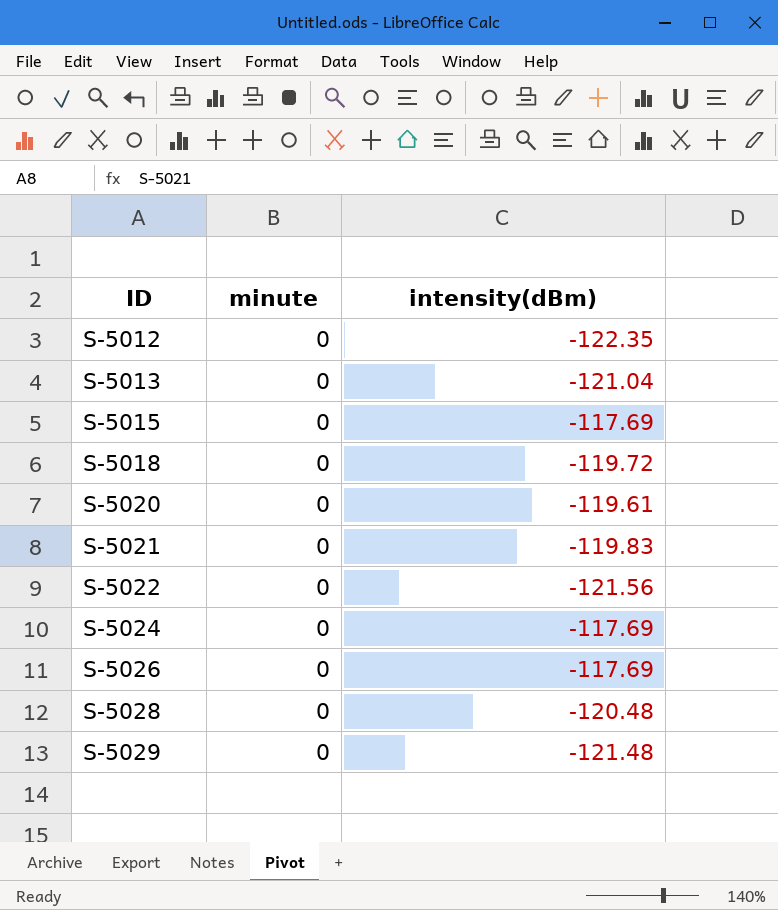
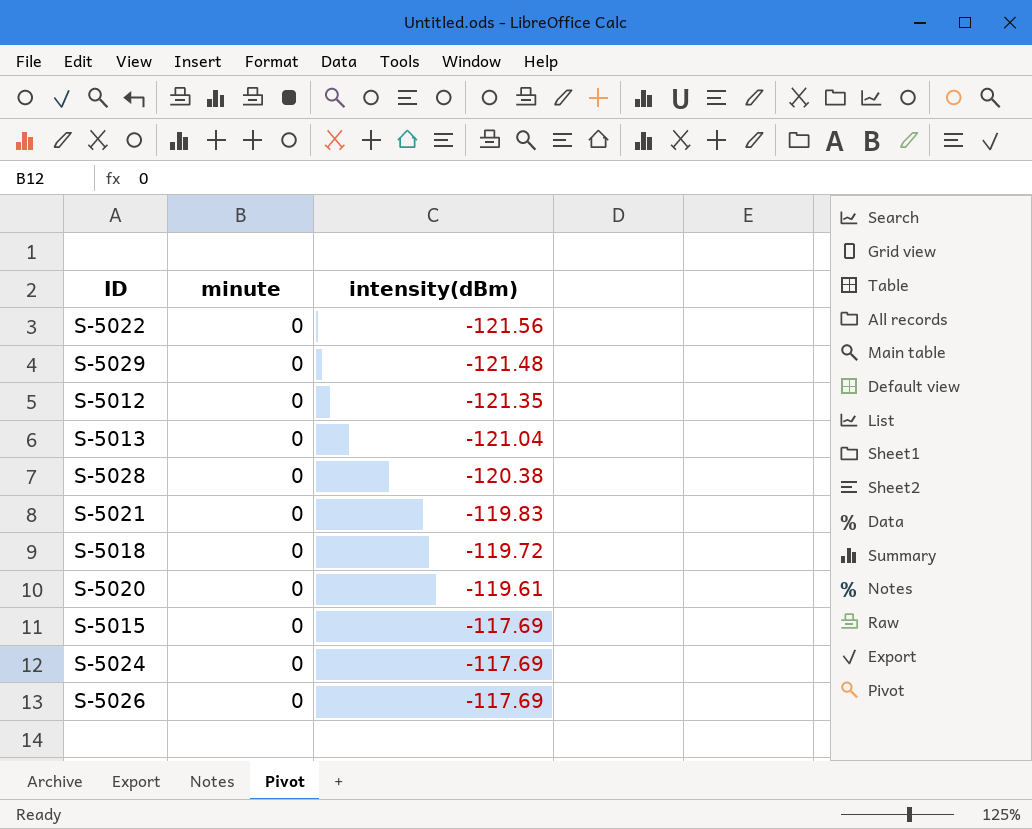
row order: ID ascending -> intensity(dBm) ascending
S-5012 | intensity(dBm): -122.35 -> -121.35
S-5028 | intensity(dBm): -120.48 -> -120.38

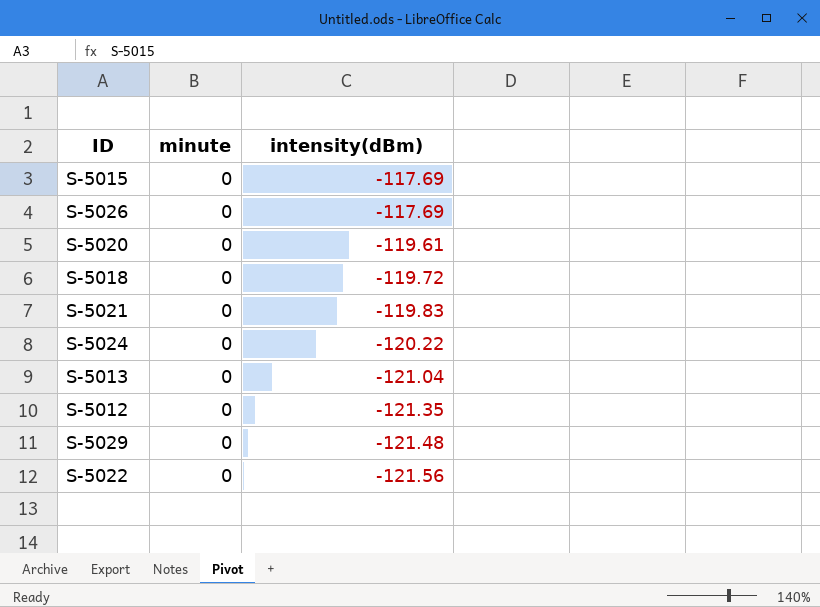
row order: intensity(dBm) ascending -> intensity(dBm) descending
row S-5028: 0 | -120.38 -> none
S-5024 | intensity(dBm): -117.69 -> -120.22

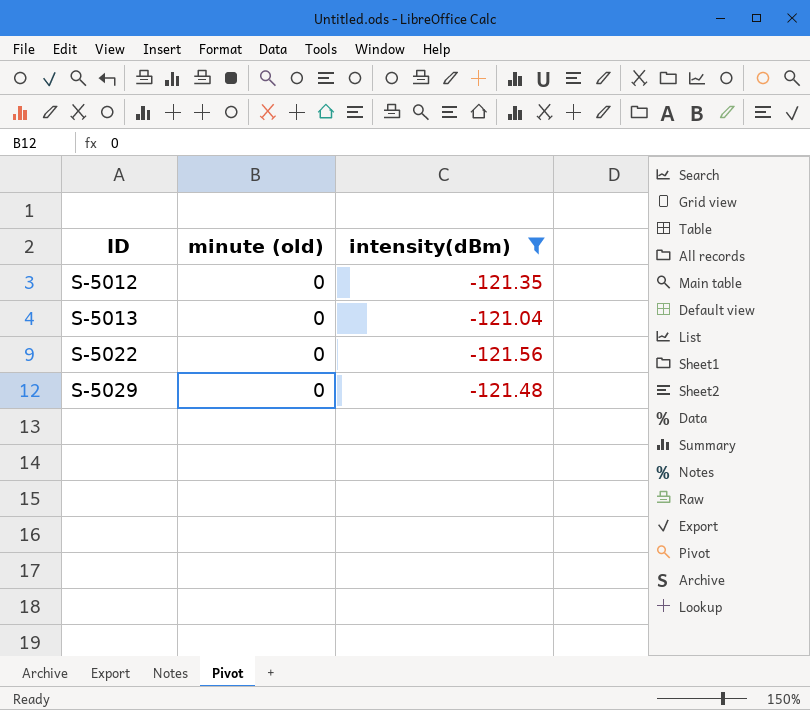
filter: none -> intensity(dBm) <= -121.04
row order: intensity(dBm) descending -> ID ascending
column name: minute -> minute (old)

